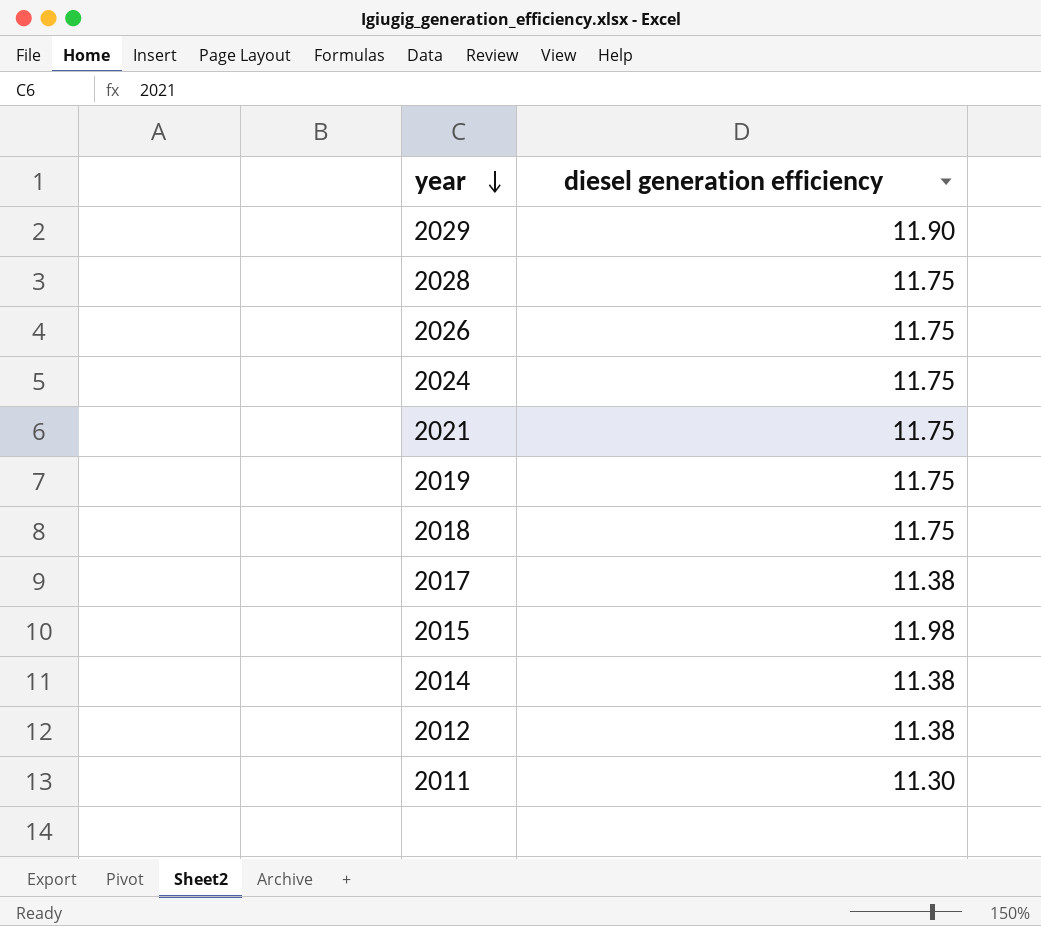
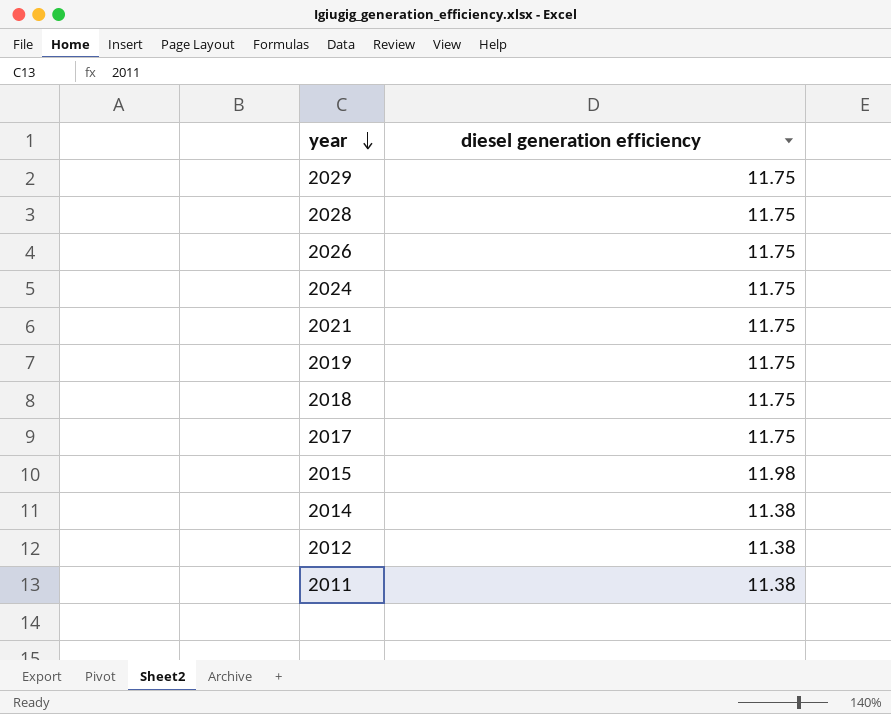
2029 | diesel generation efficiency: 11.90 -> 11.75
2017 | diesel generation efficiency: 11.38 -> 11.75
2011 | diesel generation efficiency: 11.30 -> 11.38

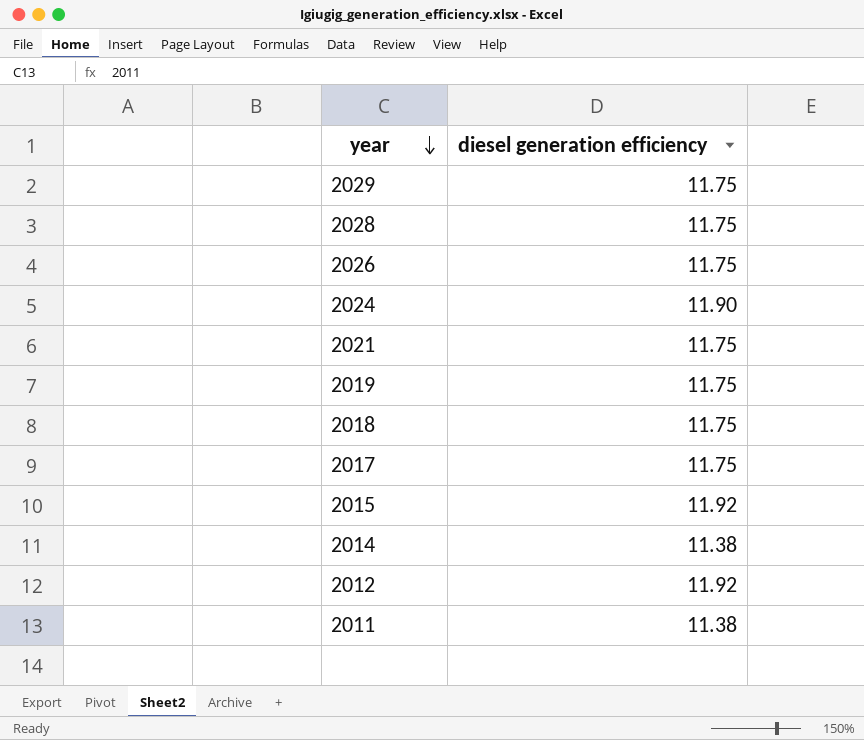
2024 | diesel generation efficiency: 11.75 -> 11.90
2015 | diesel generation efficiency: 11.98 -> 11.92
2012 | diesel generation efficiency: 11.38 -> 11.92

